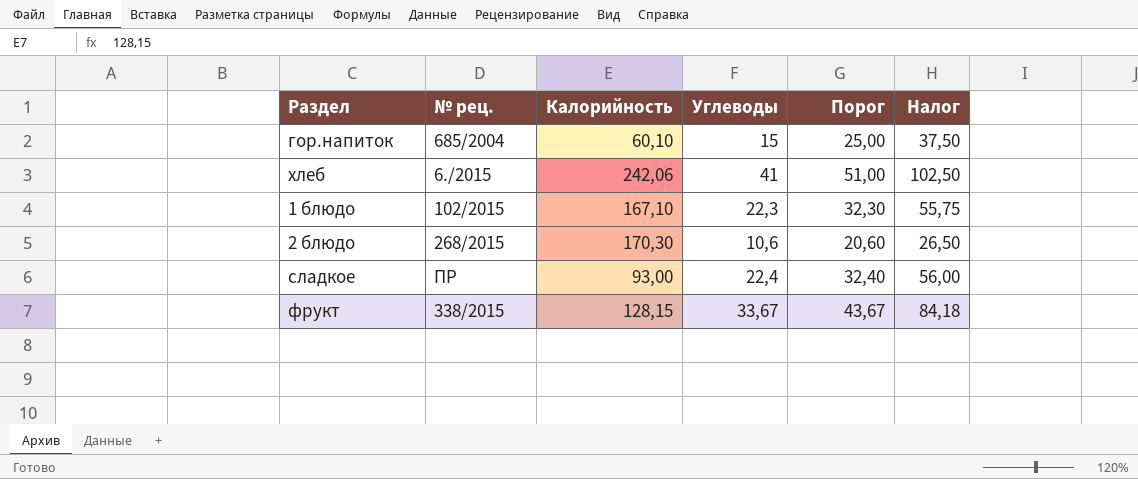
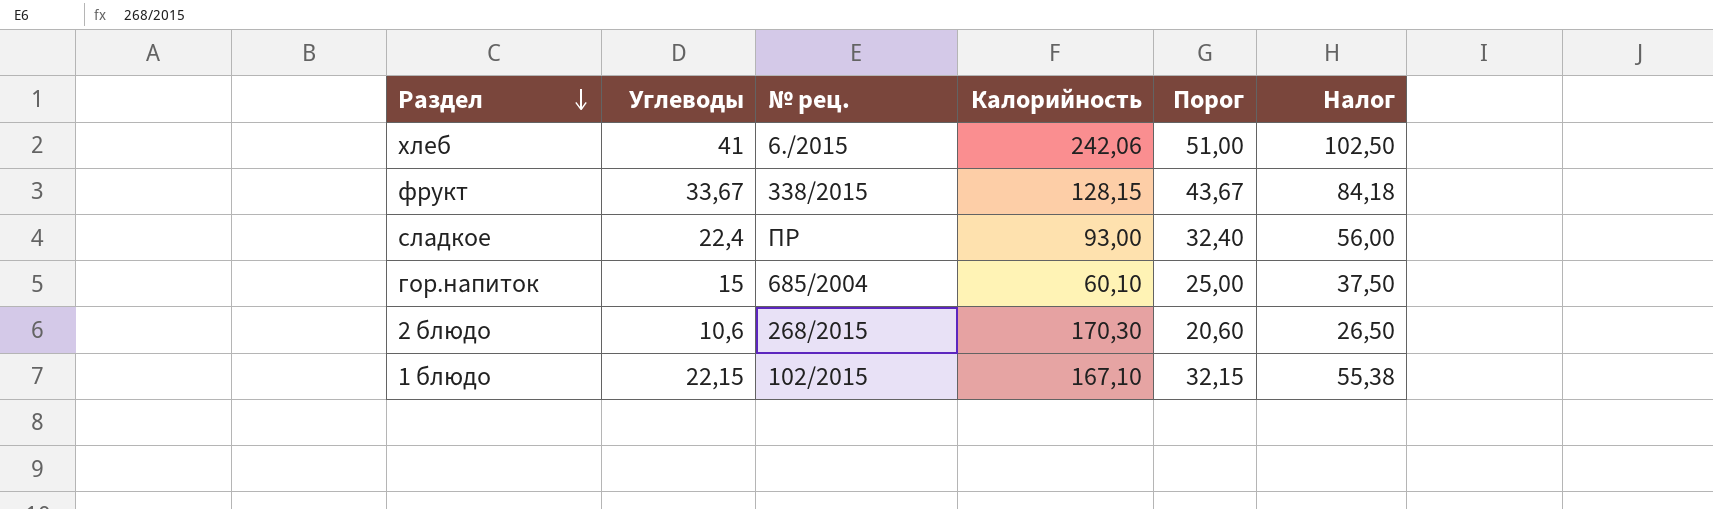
row order: none -> Раздел descending
column Углеводы | position: 4 -> 2
1 блюдо | Углеводы: 22,3 -> 22,15
1 блюдо | Порог: 32,30 -> 32,15
1 блюдо | Налог: 55,75 -> 55,38

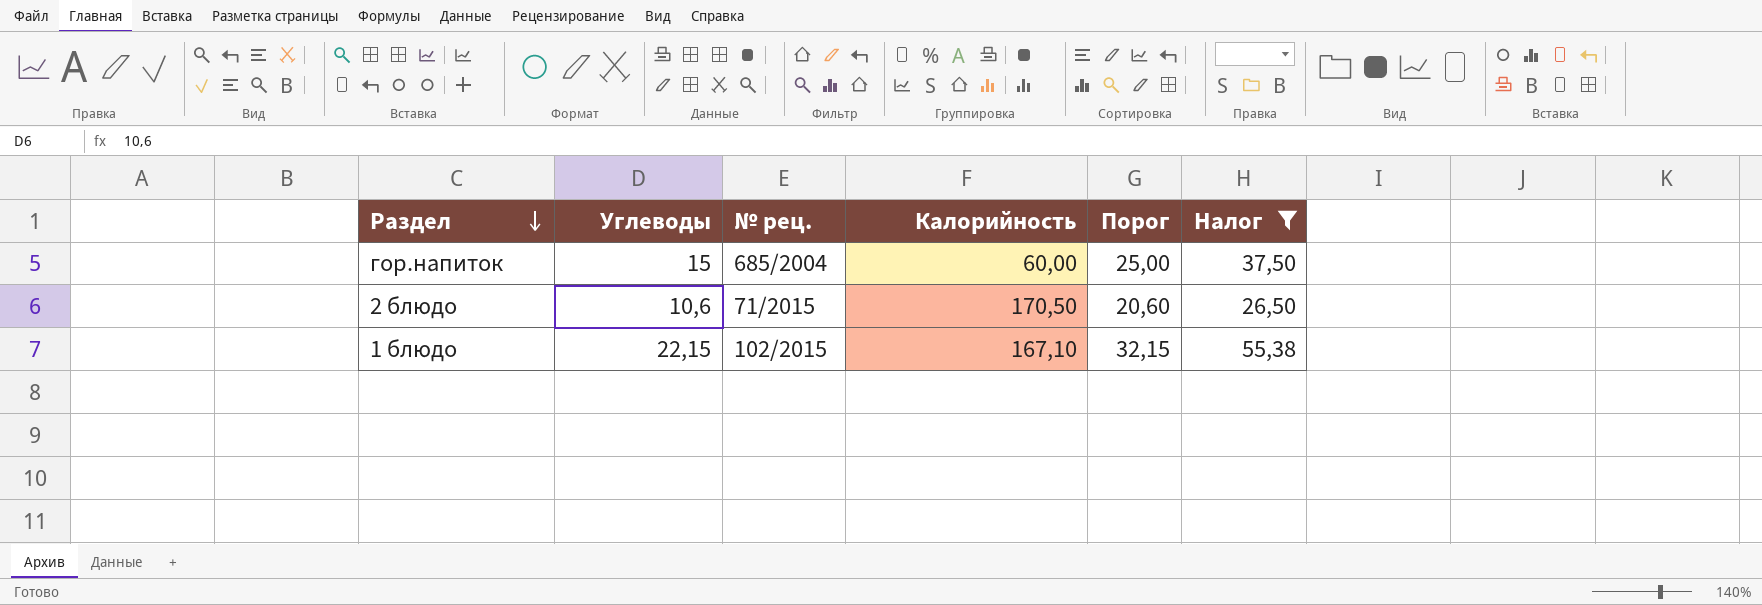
filter: none -> Налог <= 55,38
гор.напиток | Калорийность: 60,10 -> 60,00
2 блюдо | № рец.: 268/2015 -> 71/2015
2 блюдо | Калорийность: 170,30 -> 170,50

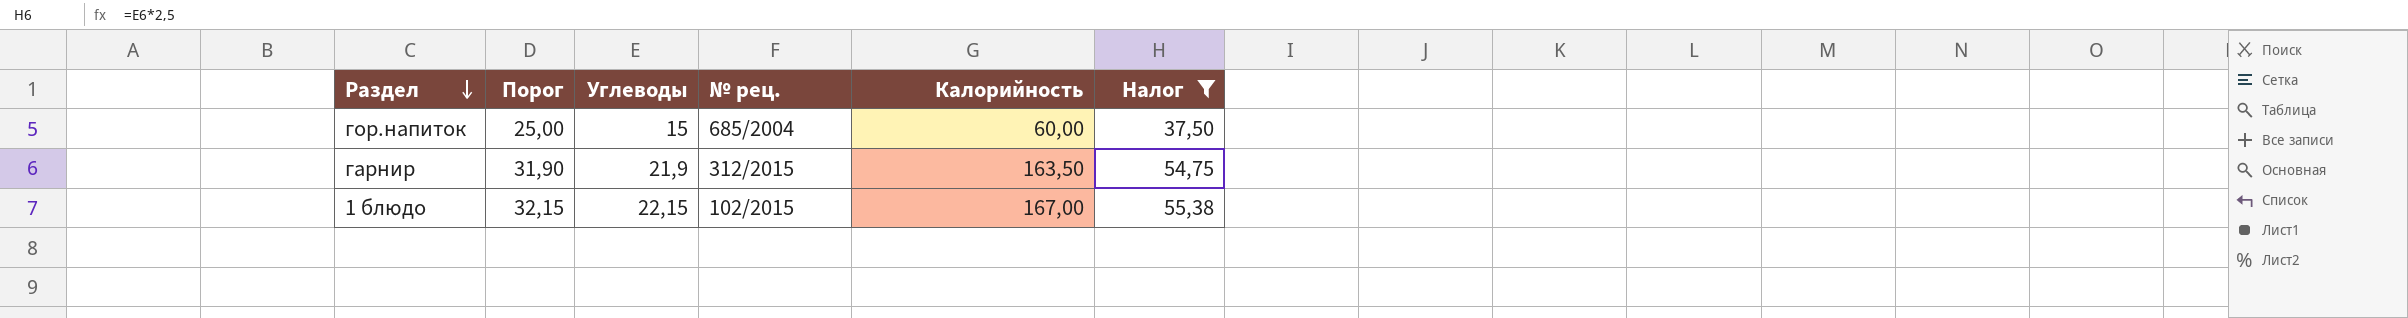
column Порог | position: 5 -> 2
row 2 блюдо: 10,6 | 71/2015 | 170,50 | 20,60 | 26,50 -> none
row гарнир: none -> 31,90 | 21,9 | 312/2015 | 163,50 | 54,75
1 блюдо | Калорийность: 167,10 -> 167,00

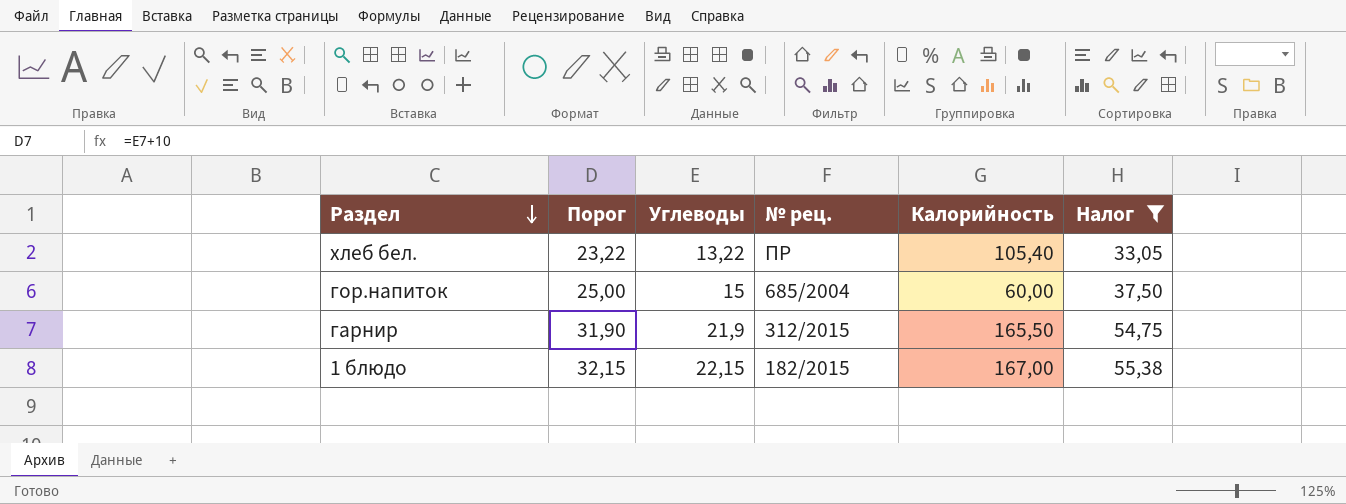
row хлеб бел.: none -> 23,22 | 13,22 | ПР | 105,40 | 33,05
гарнир | Калорийность: 163,50 -> 165,50
1 блюдо | № рец.: 102/2015 -> 182/2015

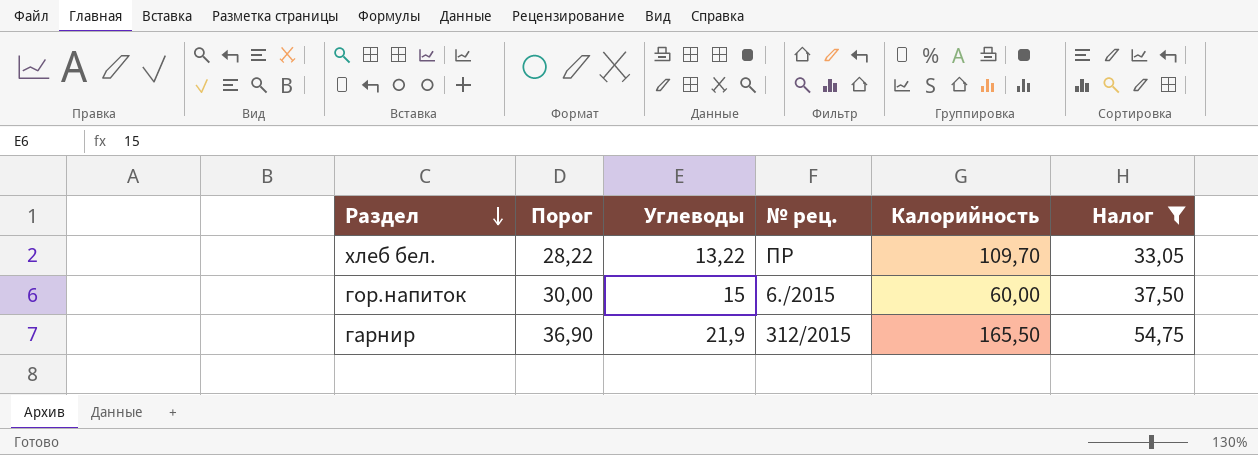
column Порог | formula: [Углеводы] + 10 -> [Углеводы] + 15
row 1 блюдо: 32,15 | 22,15 | 182/2015 | 167,00 | 55,38 -> none
хлеб бел. | Калорийность: 105,40 -> 109,70
гор.напиток | № рец.: 685/2004 -> 6./2015

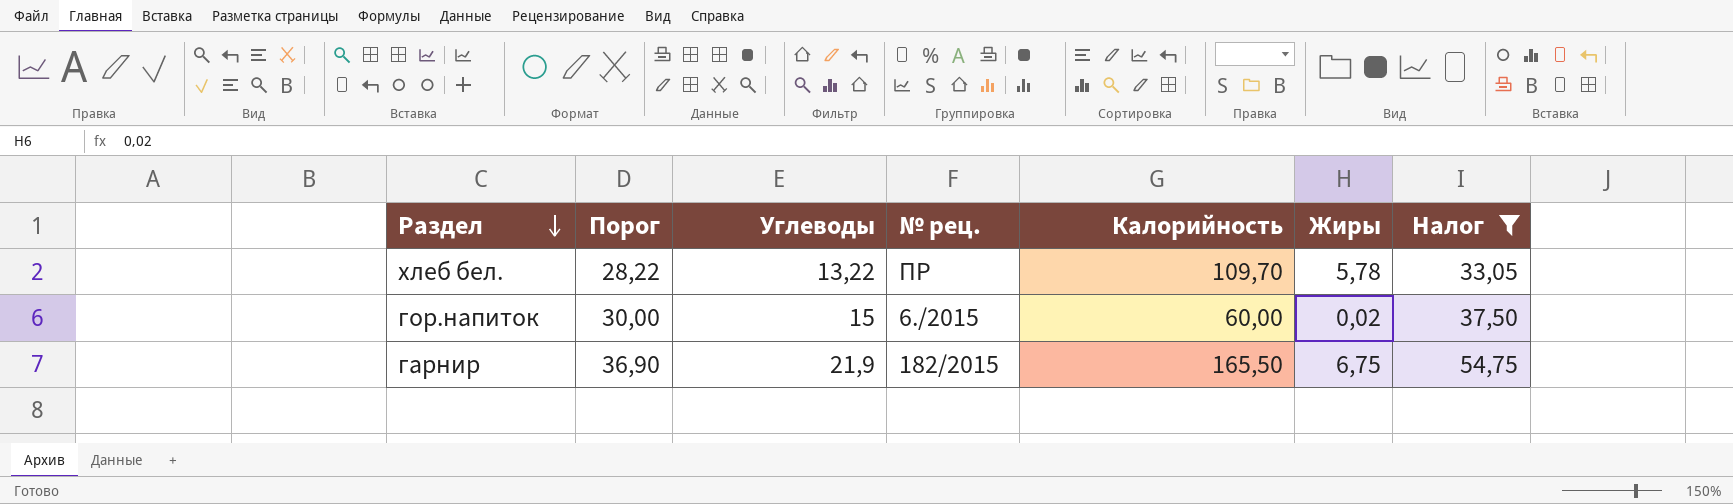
column Жиры | position: none -> 6
гарнир | № рец.: 312/2015 -> 182/2015

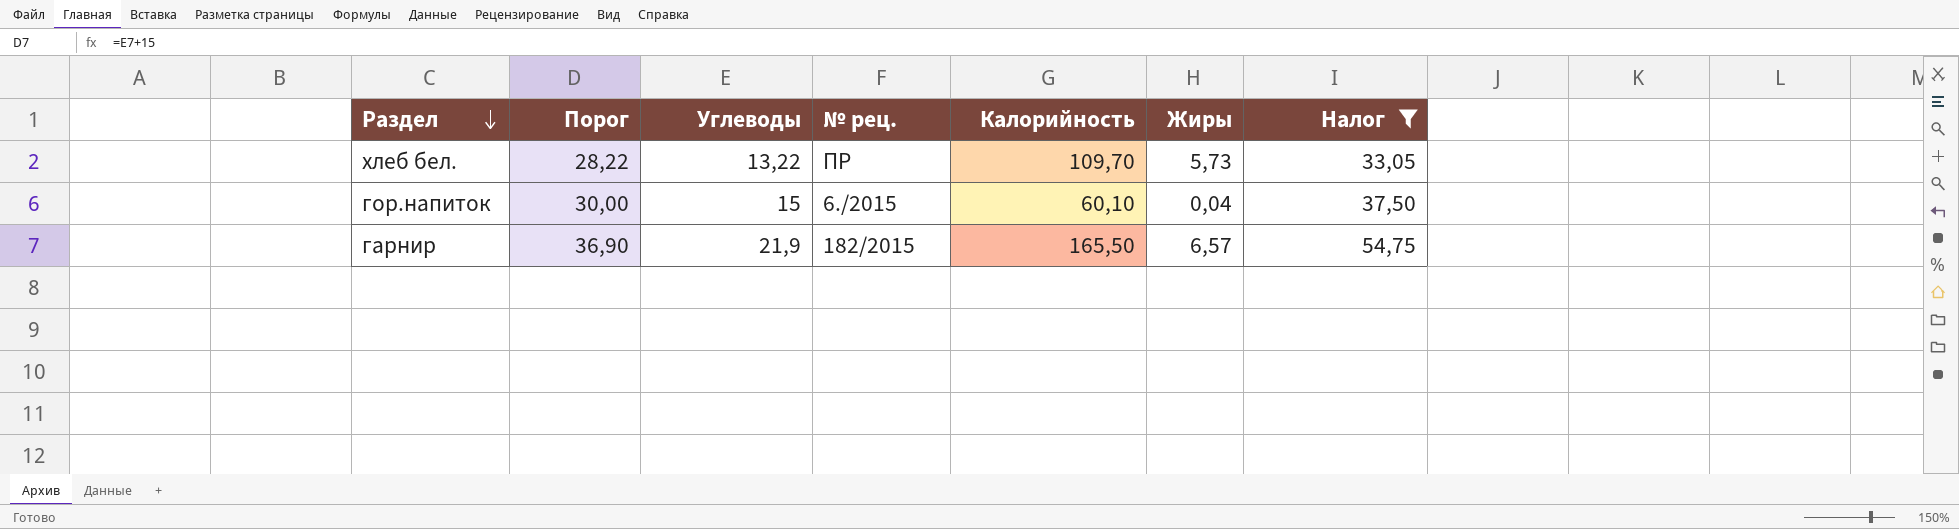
хлеб бел. | Жиры: 5,78 -> 5,73
гор.напиток | Калорийность: 60,00 -> 60,10
гор.напиток | Жиры: 0,02 -> 0,04
гарнир | Жиры: 6,75 -> 6,57

